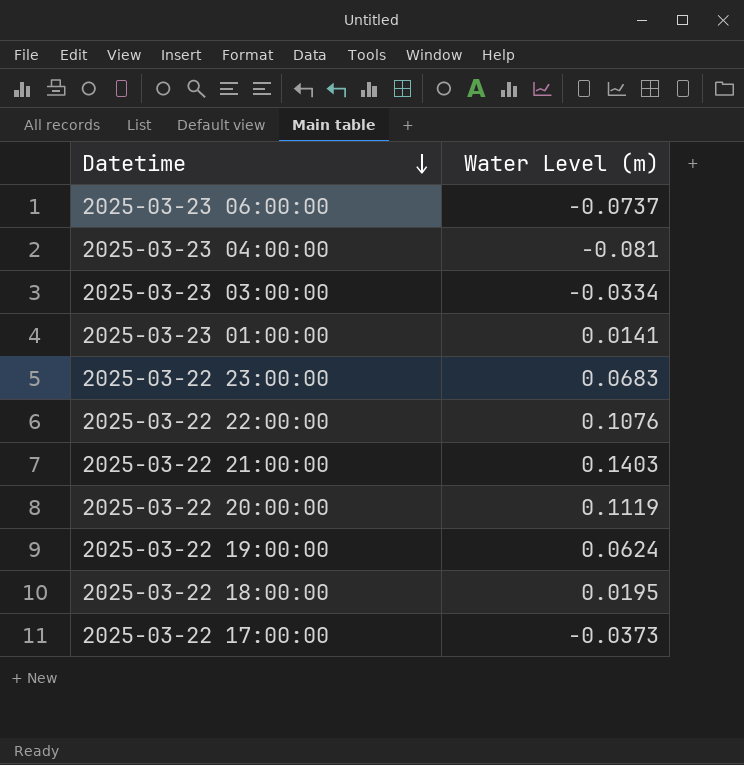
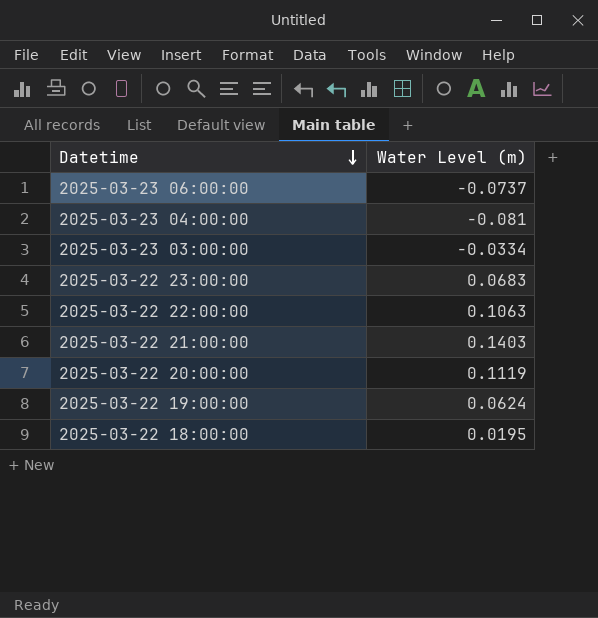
row 2025-03-23 01:00:00: 0.0141 -> none
row 2025-03-22 17:00:00: -0.0373 -> none
2025-03-22 22:00:00 | Water Level (m): 0.1076 -> 0.1063

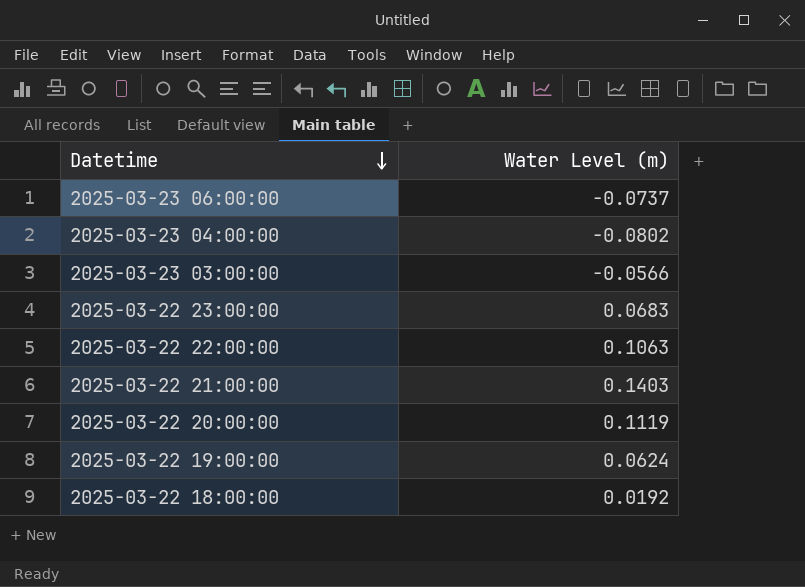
2025-03-23 04:00:00 | Water Level (m): -0.081 -> -0.0802
2025-03-23 03:00:00 | Water Level (m): -0.0334 -> -0.0566
2025-03-22 18:00:00 | Water Level (m): 0.0195 -> 0.0192

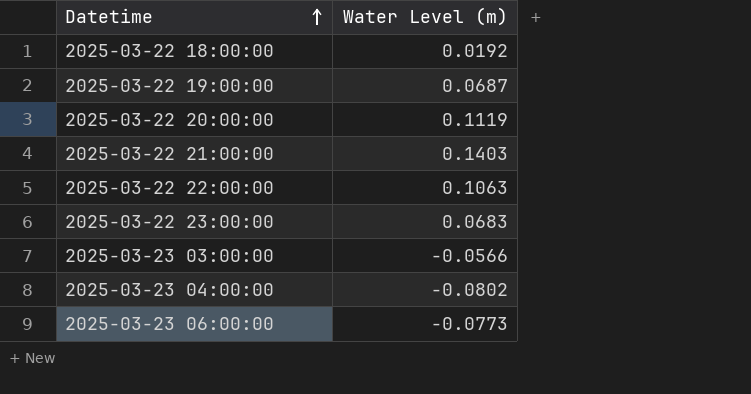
row order: Datetime descending -> Datetime ascending
2025-03-22 19:00:00 | Water Level (m): 0.0624 -> 0.0687
2025-03-23 06:00:00 | Water Level (m): -0.0737 -> -0.0773

